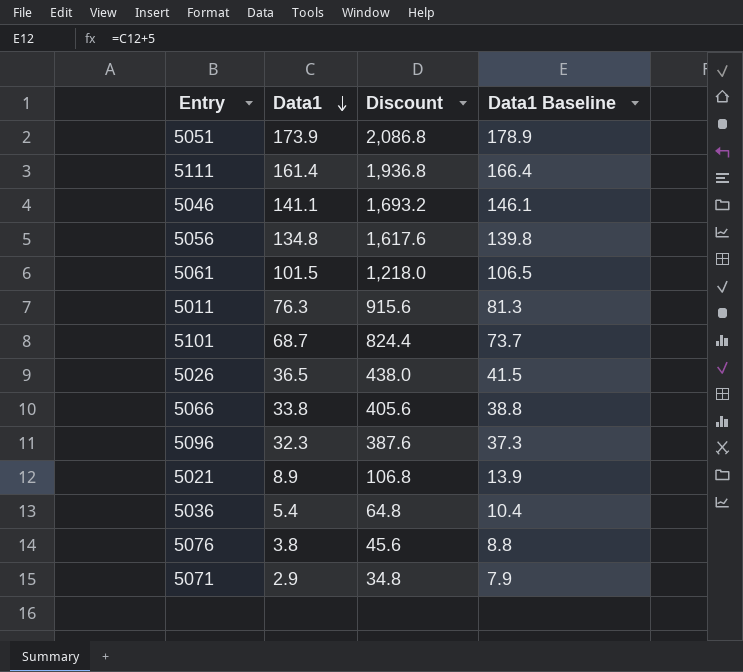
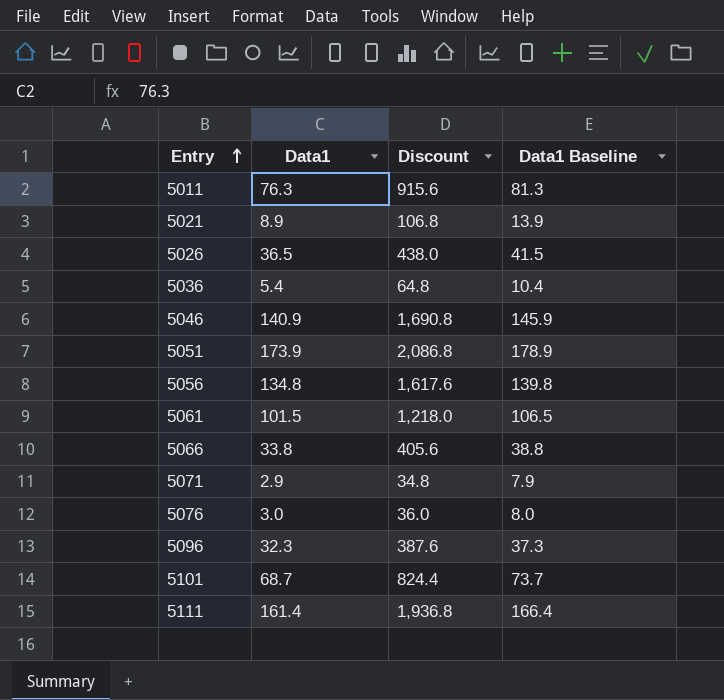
row order: Data1 descending -> Entry ascending
5046 | Data1: 141.1 -> 140.9
5046 | Discount: 1,693.2 -> 1,690.8
5046 | Data1 Baseline: 146.1 -> 145.9
5076 | Data1: 3.8 -> 3.0
5076 | Discount: 45.6 -> 36.0
5076 | Data1 Baseline: 8.8 -> 8.0

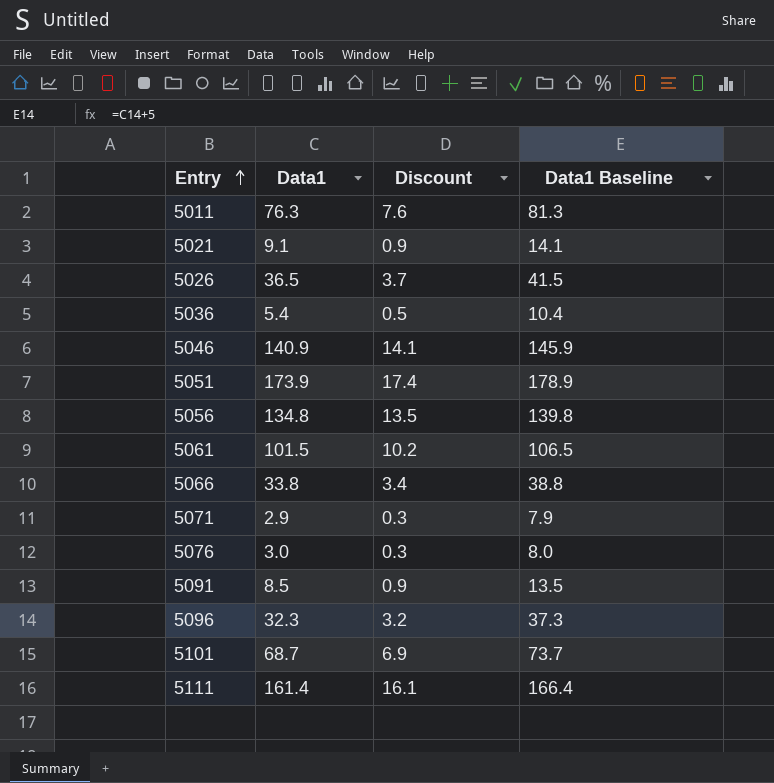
column Discount | formula: [Data1] * 12 -> [Data1] * 0.1
5021 | Data1: 8.9 -> 9.1
5021 | Data1 Baseline: 13.9 -> 14.1
row 5091: none -> 8.5 | 0.9 | 13.5

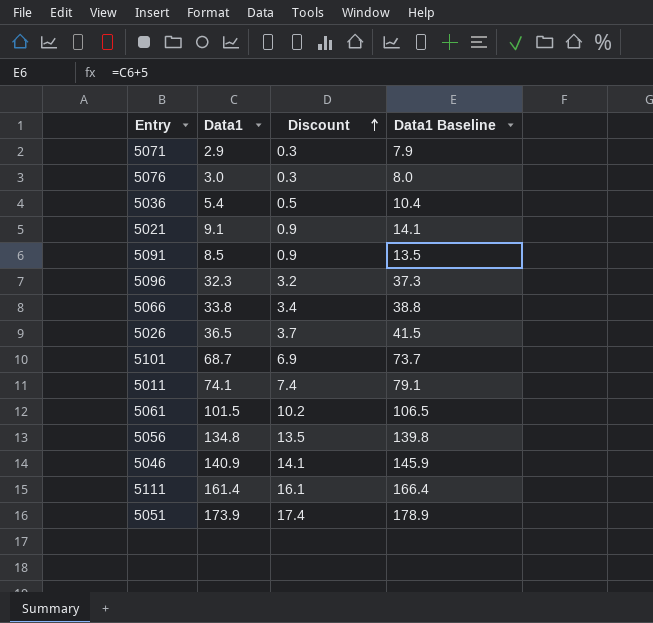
row order: Entry ascending -> Discount ascending
5011 | Data1: 76.3 -> 74.1
5011 | Discount: 7.6 -> 7.4
5011 | Data1 Baseline: 81.3 -> 79.1

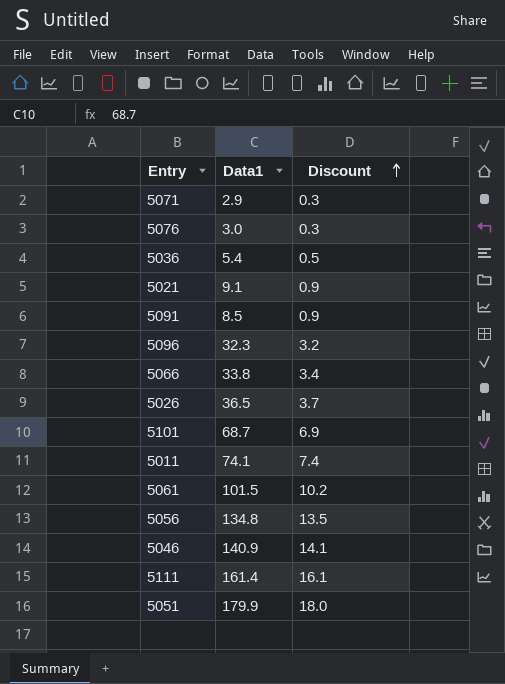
column Data1 Baseline | formula: [Data1] + 5 -> none
5051 | Data1: 173.9 -> 179.9
5051 | Discount: 17.4 -> 18.0

